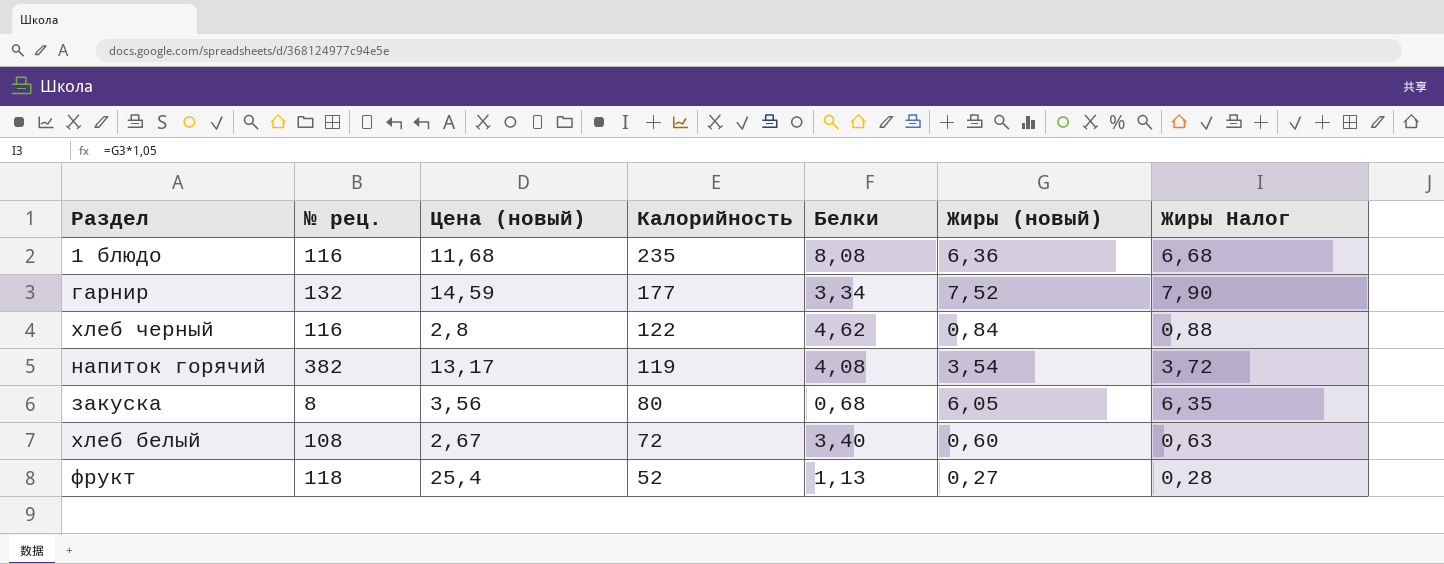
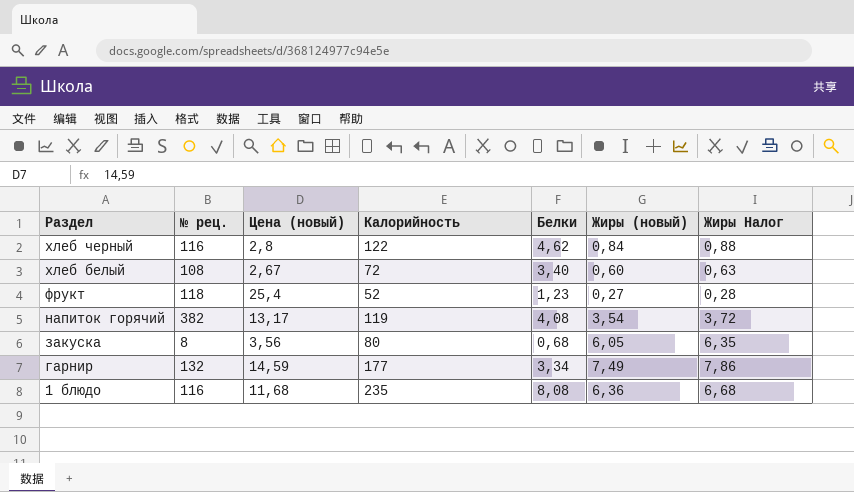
row order: Калорийность descending -> Раздел descending
фрукт | Белки: 1,13 -> 1,23
гарнир | Жиры (новый): 7,52 -> 7,49
гарнир | Жиры Налог: 7,90 -> 7,86

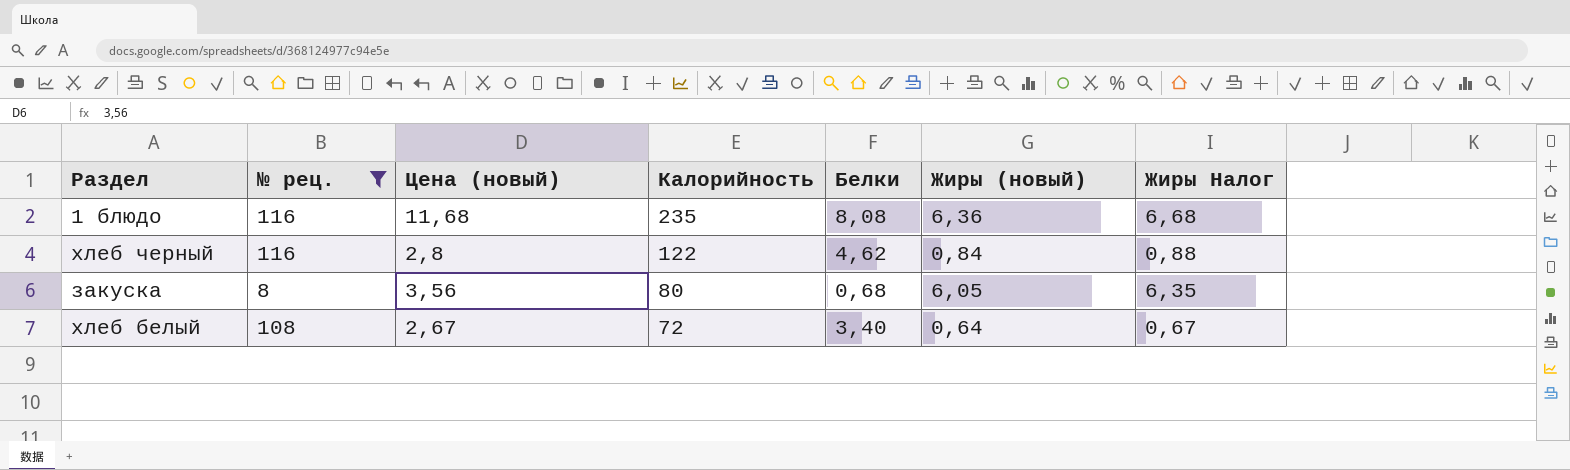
filter: none -> № рец. <= 116
row order: Раздел descending -> Калорийность descending
хлеб белый | Жиры (новый): 0,60 -> 0,64
хлеб белый | Жиры Налог: 0,63 -> 0,67

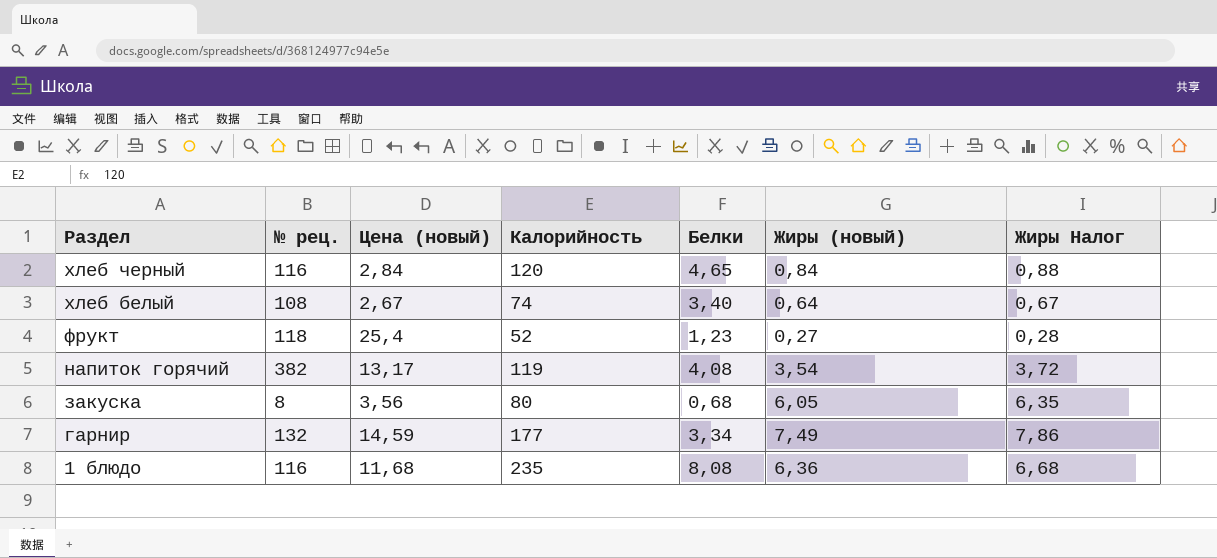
filter: № рец. <= 116 -> none
row order: Калорийность descending -> Раздел descending
хлеб черный | Цена (новый): 2,8 -> 2,84
хлеб черный | Калорийность: 122 -> 120
хлеб черный | Белки: 4,62 -> 4,65
хлеб белый | Калорийность: 72 -> 74

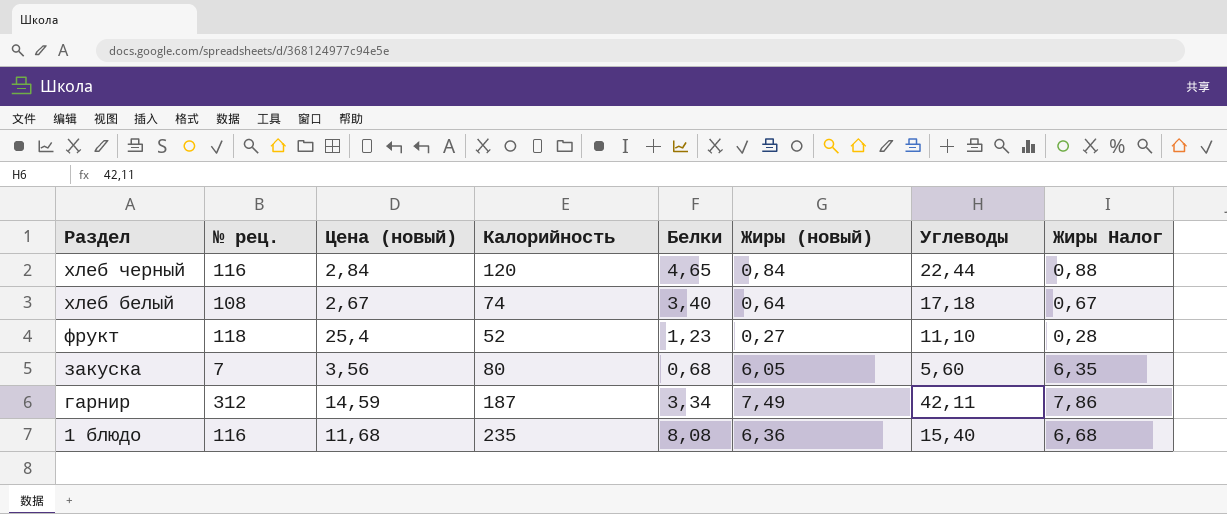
column Углеводы | position: none -> 7
row напиток горячий: 382 | 13,17 | 119 | 4,08 | 3,54 | 3,72 -> none
закуска | № рец.: 8 -> 7
гарнир | № рец.: 132 -> 312
гарнир | Калорийность: 177 -> 187

